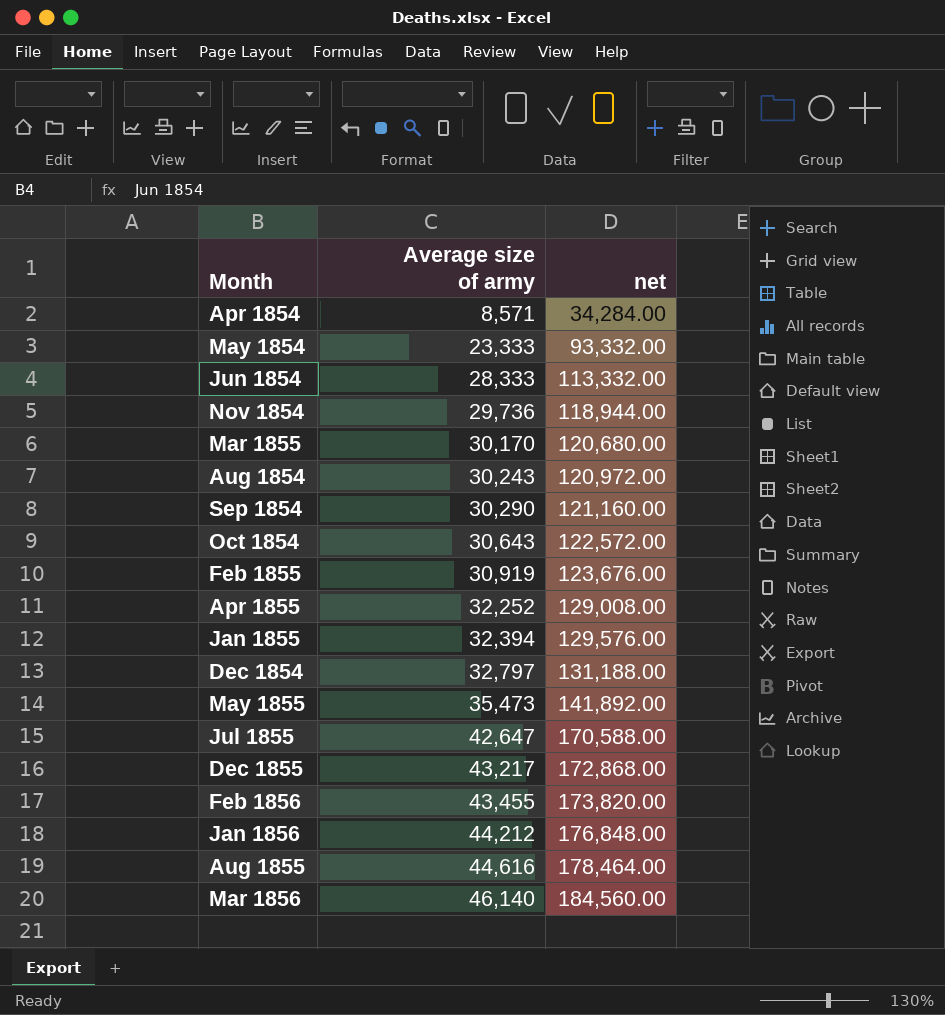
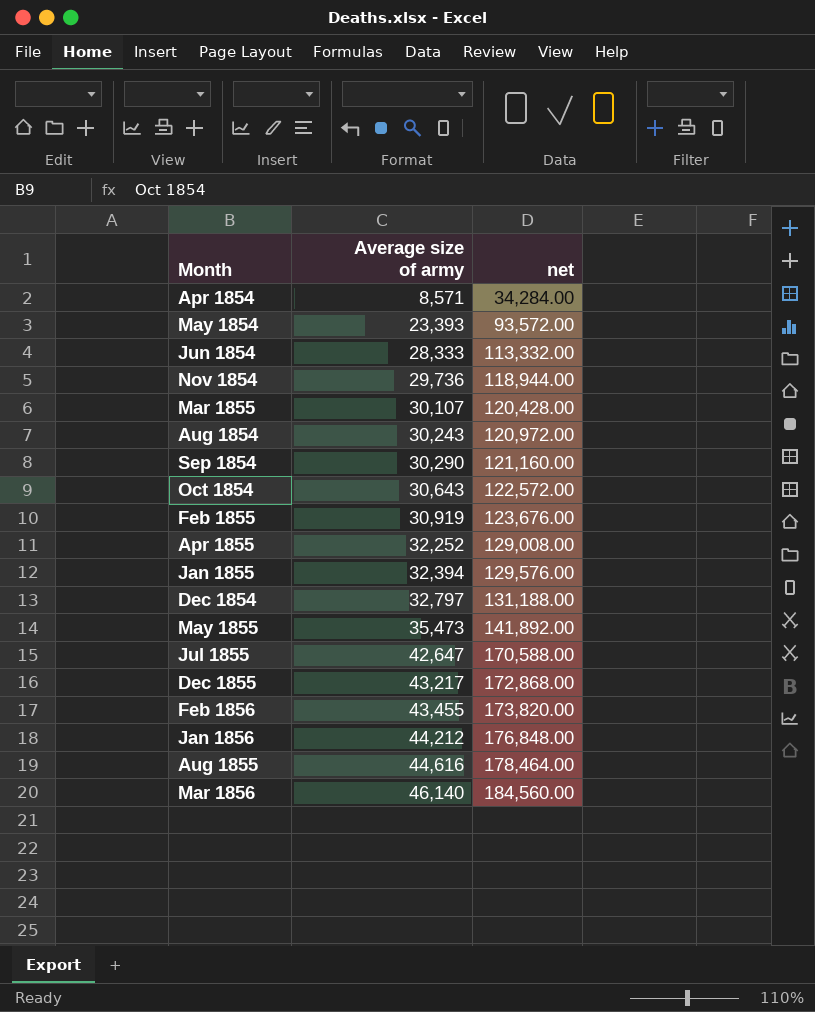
May 1854 | Average size of army: 23,333 -> 23,393
May 1854 | net: 93,332.00 -> 93,572.00
Mar 1855 | Average size of army: 30,170 -> 30,107
Mar 1855 | net: 120,680.00 -> 120,428.00

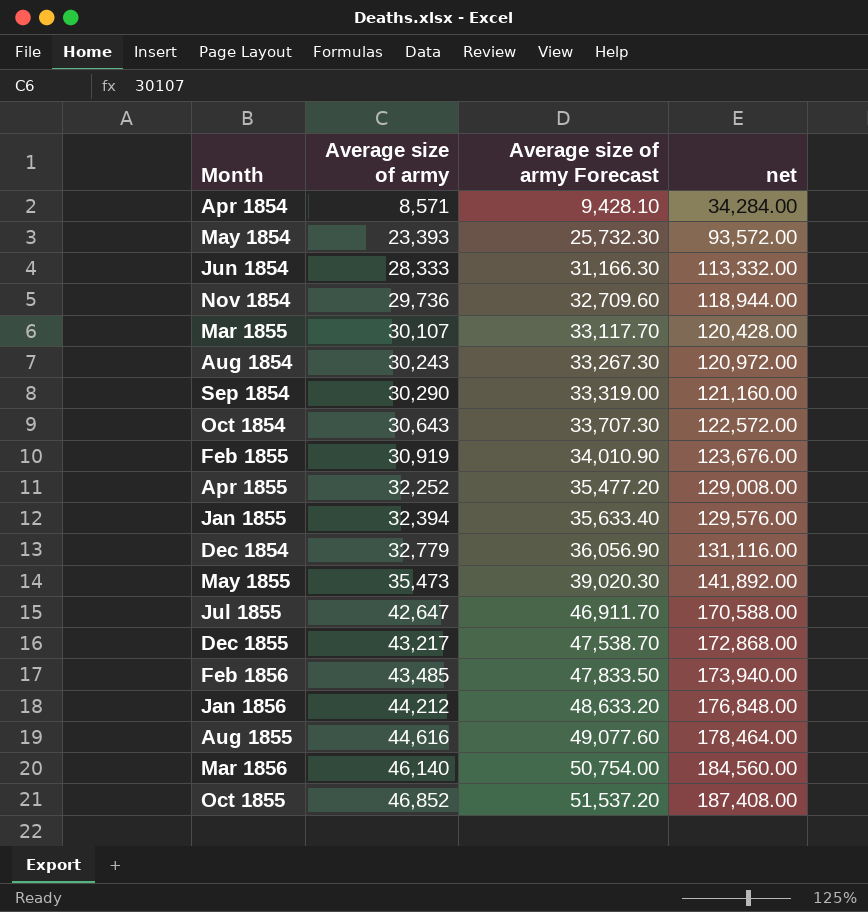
column Average size of army Forecast | formula: none -> [Average size of army] * 1.1
Dec 1854 | Average size of army: 32,797 -> 32,779
Dec 1854 | net: 131,188.00 -> 131,116.00
Feb 1856 | Average size of army: 43,455 -> 43,485
Feb 1856 | net: 173,820.00 -> 173,940.00
row Oct 1855: none -> 46,852 | 51,537.20 | 187,408.00

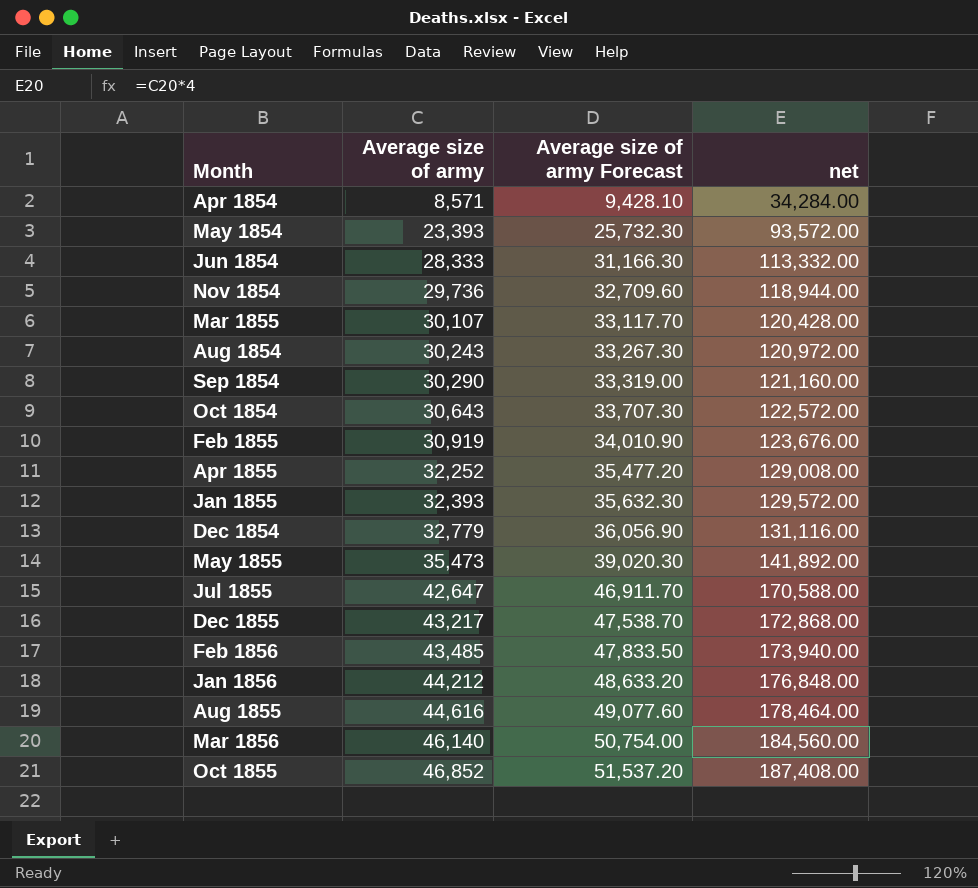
Jan 1855 | Average size of army: 32,394 -> 32,393
Jan 1855 | Average size of army Forecast: 35,633.40 -> 35,632.30
Jan 1855 | net: 129,576.00 -> 129,572.00

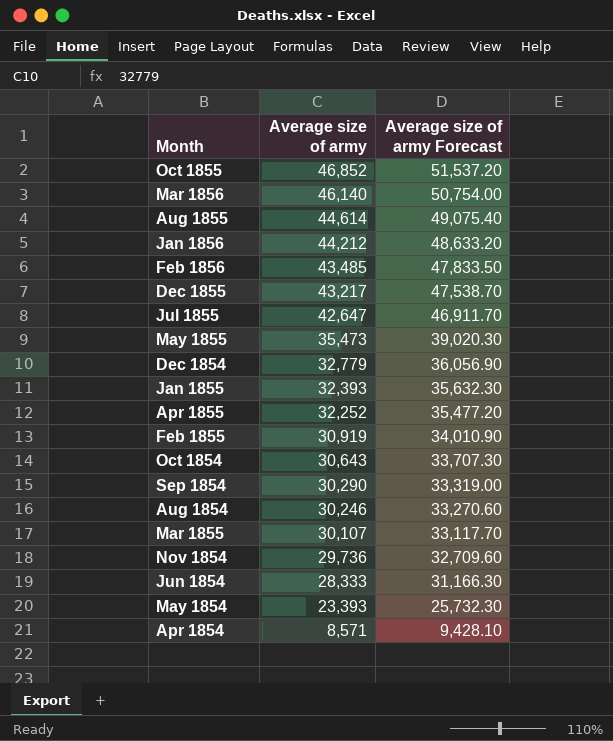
row order: Average size of army ascending -> Average size of army descending
column net | formula: [Average size of army] * 4 -> none
Aug 1855 | Average size of army: 44,616 -> 44,614
Aug 1855 | Average size of army Forecast: 49,077.60 -> 49,075.40
Aug 1854 | Average size of army: 30,243 -> 30,246
Aug 1854 | Average size of army Forecast: 33,267.30 -> 33,270.60

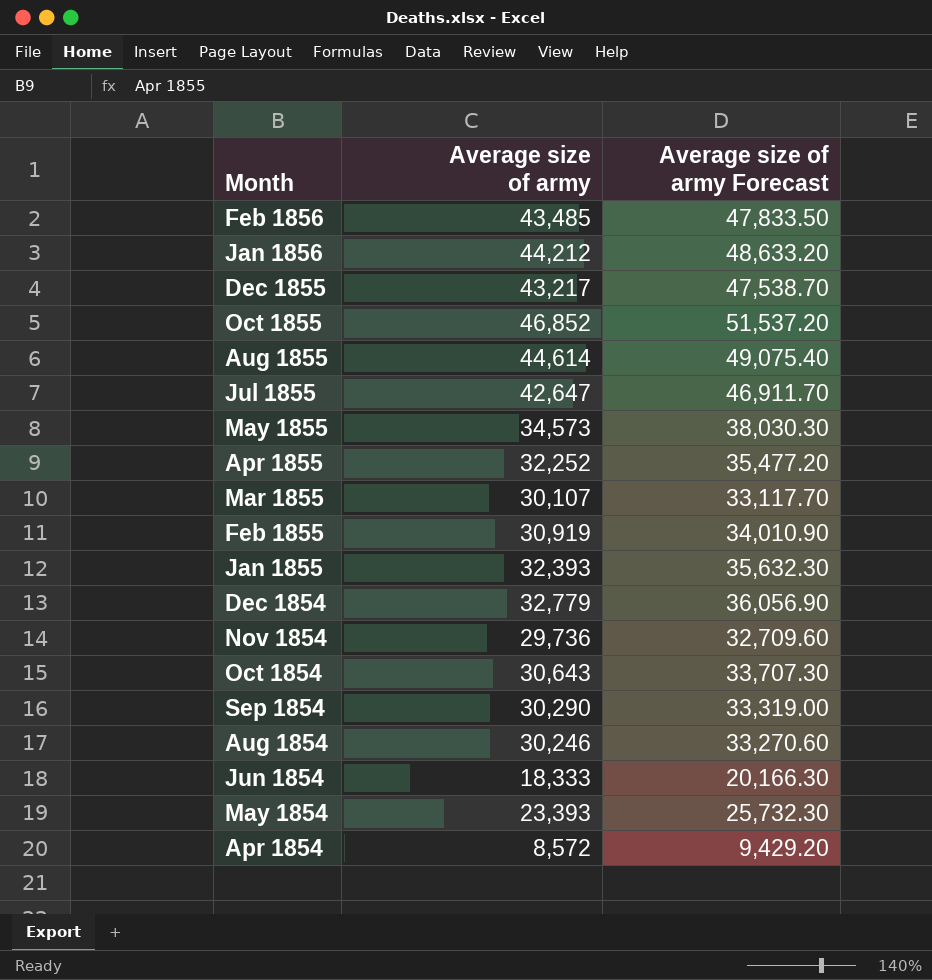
row order: Average size of army descending -> Month descending
row Mar 1856: 46,140 | 50,754.00 -> none
May 1855 | Average size of army: 35,473 -> 34,573
May 1855 | Average size of army Forecast: 39,020.30 -> 38,030.30
Jun 1854 | Average size of army: 28,333 -> 18,333
Jun 1854 | Average size of army Forecast: 31,166.30 -> 20,166.30
Apr 1854 | Average size of army: 8,571 -> 8,572
Apr 1854 | Average size of army Forecast: 9,428.10 -> 9,429.20

